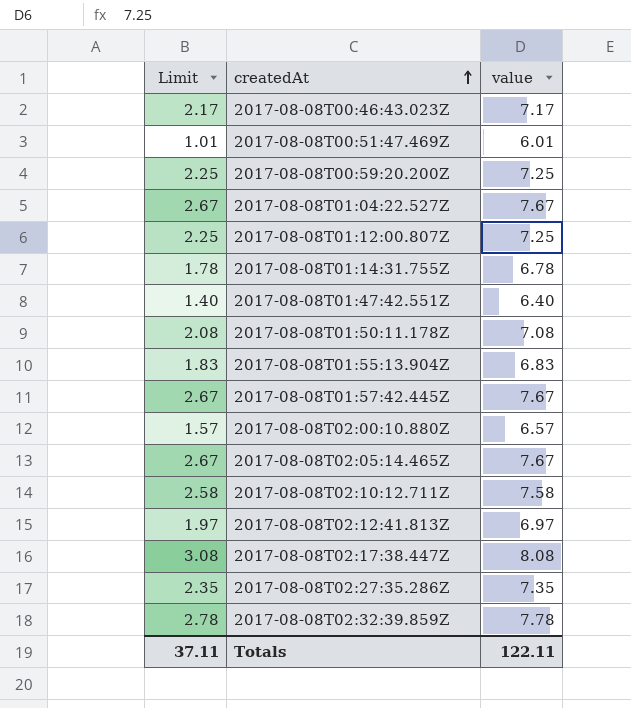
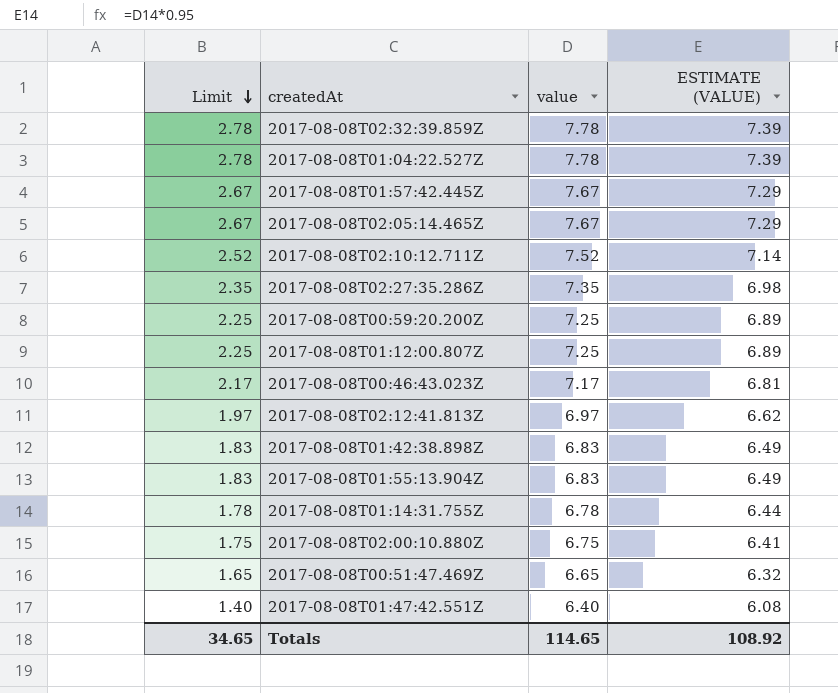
row order: createdAt ascending -> Limit descending
column ESTIMATE (VALUE) | formula: none -> [value] * 0.95
row 2017-08-08T01:50:11.178Z: 2.08 | 7.08 -> none
row 2017-08-08T02:17:38.447Z: 3.08 | 8.08 -> none
2017-08-08T01:04:22.527Z | Limit: 2.67 -> 2.78
2017-08-08T01:04:22.527Z | value: 7.67 -> 7.78
2017-08-08T02:10:12.711Z | Limit: 2.58 -> 2.52
2017-08-08T02:10:12.711Z | value: 7.58 -> 7.52
row 2017-08-08T01:42:38.898Z: none -> 1.83 | 6.83 | 6.49
2017-08-08T02:00:10.880Z | Limit: 1.57 -> 1.75
2017-08-08T02:00:10.880Z | value: 6.57 -> 6.75
2017-08-08T00:51:47.469Z | Limit: 1.01 -> 1.65
2017-08-08T00:51:47.469Z | value: 6.01 -> 6.65
Totals | Limit: 37.11 -> 34.65
Totals | value: 122.11 -> 114.65

